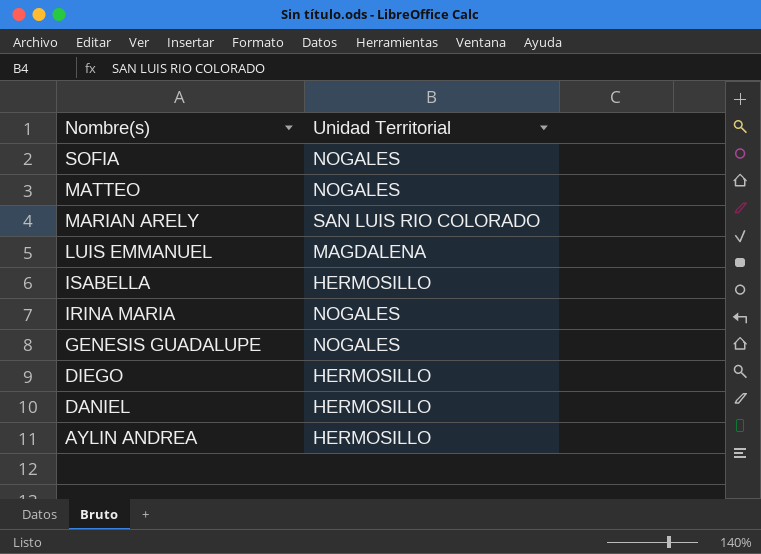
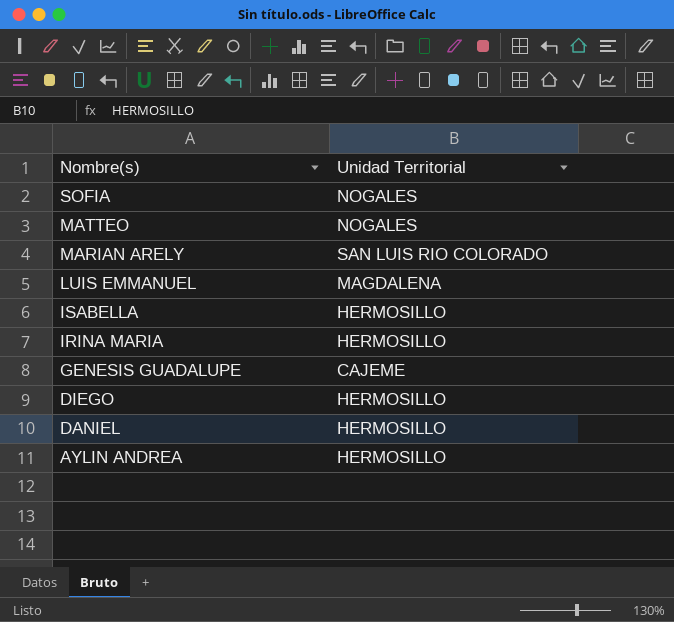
IRINA MARIA | Unidad Territorial: NOGALES -> HERMOSILLO
GENESIS GUADALUPE | Unidad Territorial: NOGALES -> CAJEME

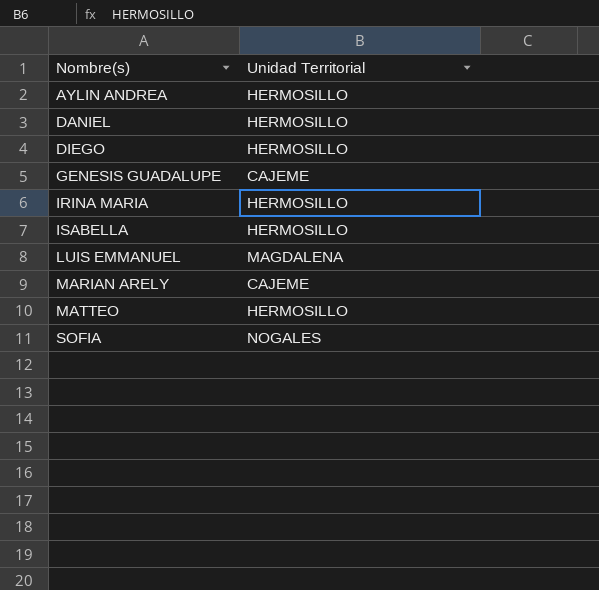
row order: Nombre(s) descending -> Nombre(s) ascending
MARIAN ARELY | Unidad Territorial: SAN LUIS RIO COLORADO -> CAJEME
MATTEO | Unidad Territorial: NOGALES -> HERMOSILLO

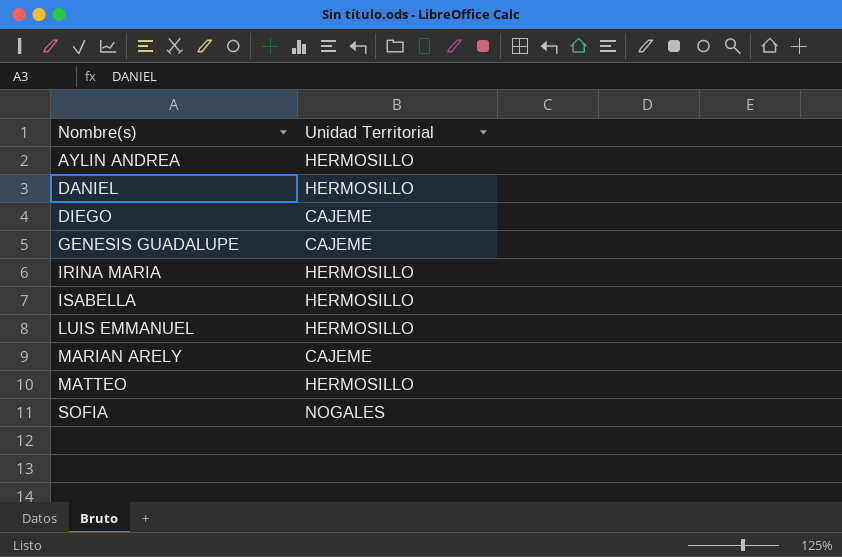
DIEGO | Unidad Territorial: HERMOSILLO -> CAJEME
LUIS EMMANUEL | Unidad Territorial: MAGDALENA -> HERMOSILLO

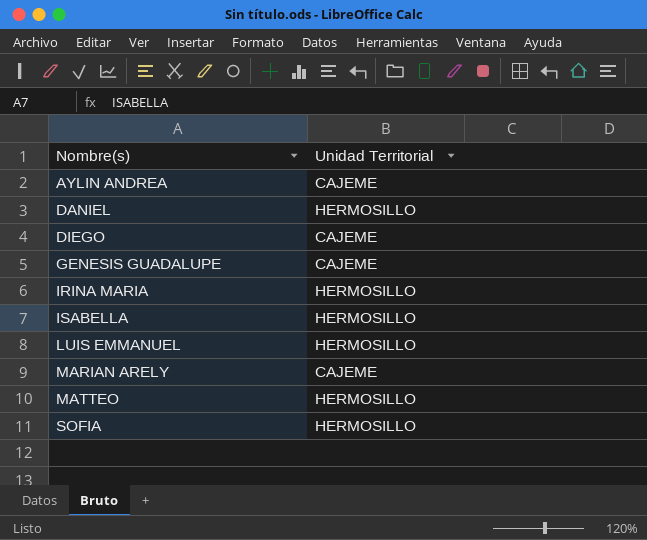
AYLIN ANDREA | Unidad Territorial: HERMOSILLO -> CAJEME
SOFIA | Unidad Territorial: NOGALES -> HERMOSILLO

